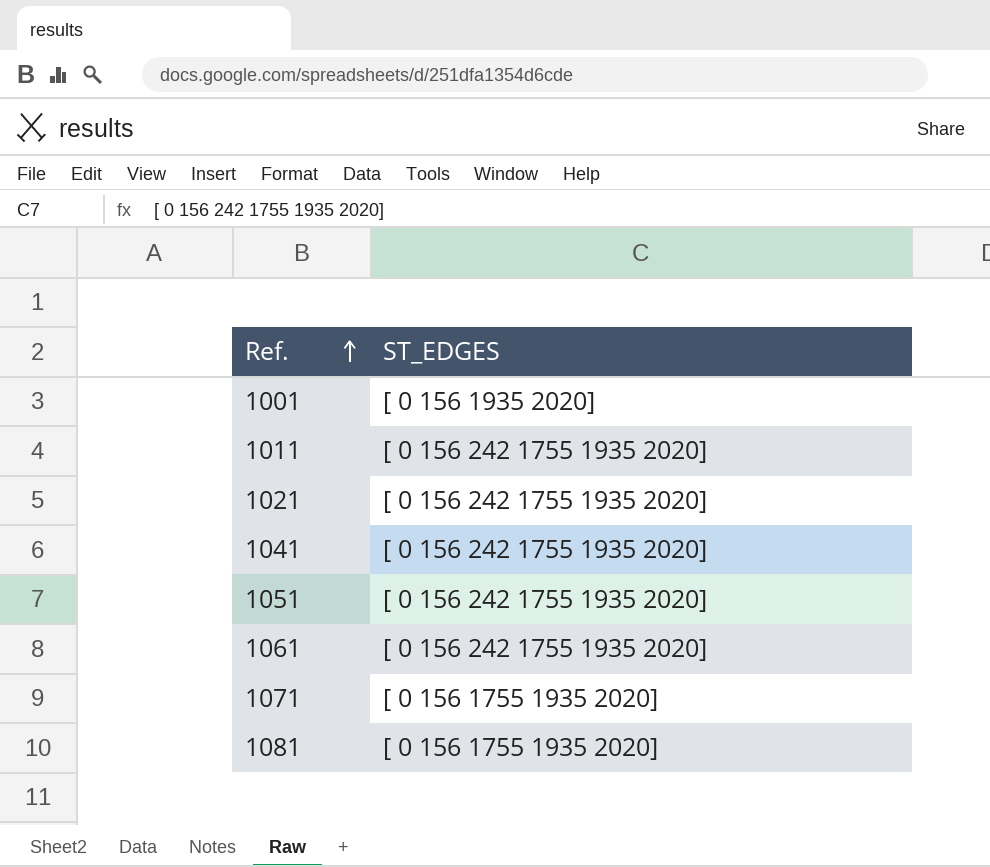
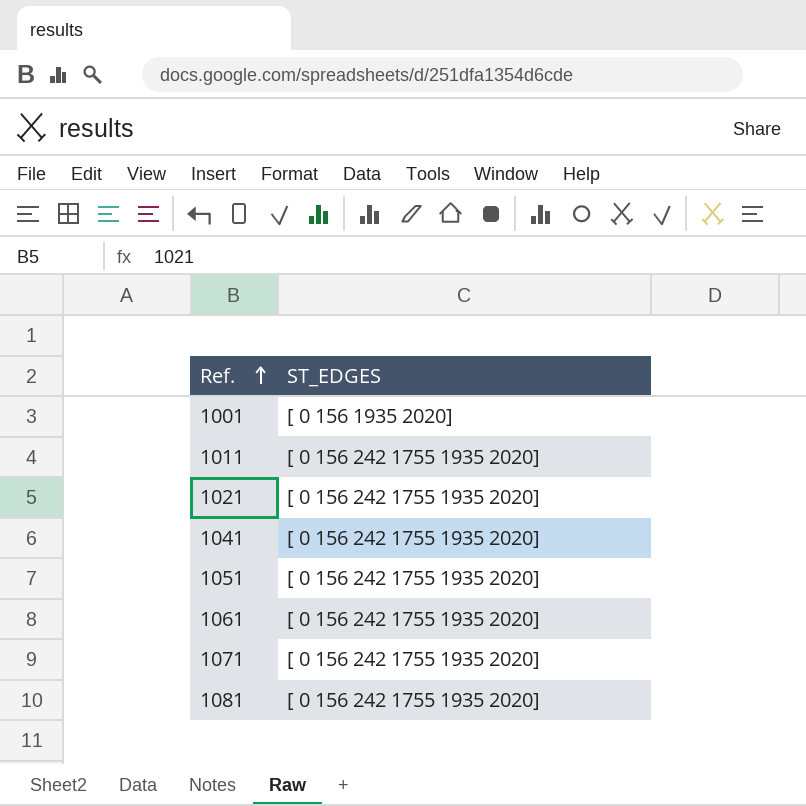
1071 | ST_EDGES: [ 0 156 1755 1935 2020] -> [ 0 156 242 1755 1935 2020]
1081 | ST_EDGES: [ 0 156 1755 1935 2020] -> [ 0 156 242 1755 1935 2020]

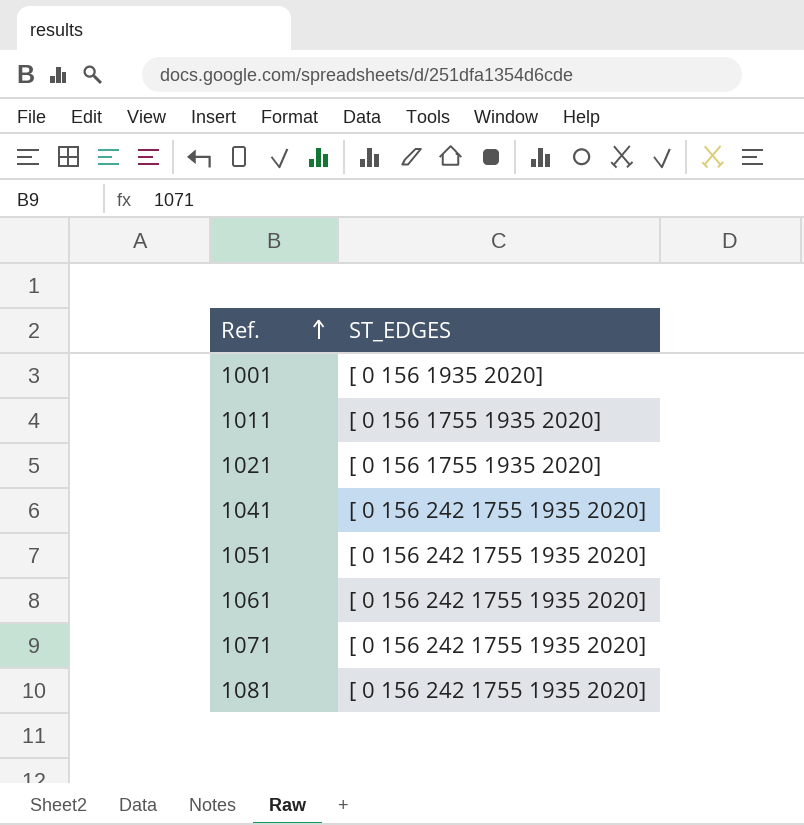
1011 | ST_EDGES: [ 0 156 242 1755 1935 2020] -> [ 0 156 1755 1935 2020]
1021 | ST_EDGES: [ 0 156 242 1755 1935 2020] -> [ 0 156 1755 1935 2020]

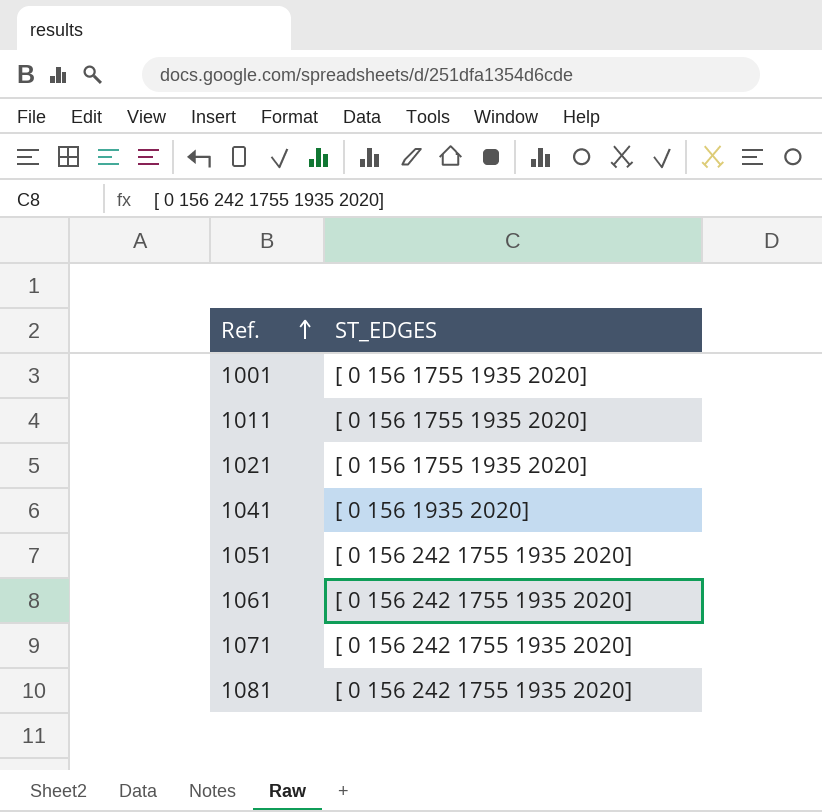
1001 | ST_EDGES: [ 0 156 1935 2020] -> [ 0 156 1755 1935 2020]
1041 | ST_EDGES: [ 0 156 242 1755 1935 2020] -> [ 0 156 1935 2020]

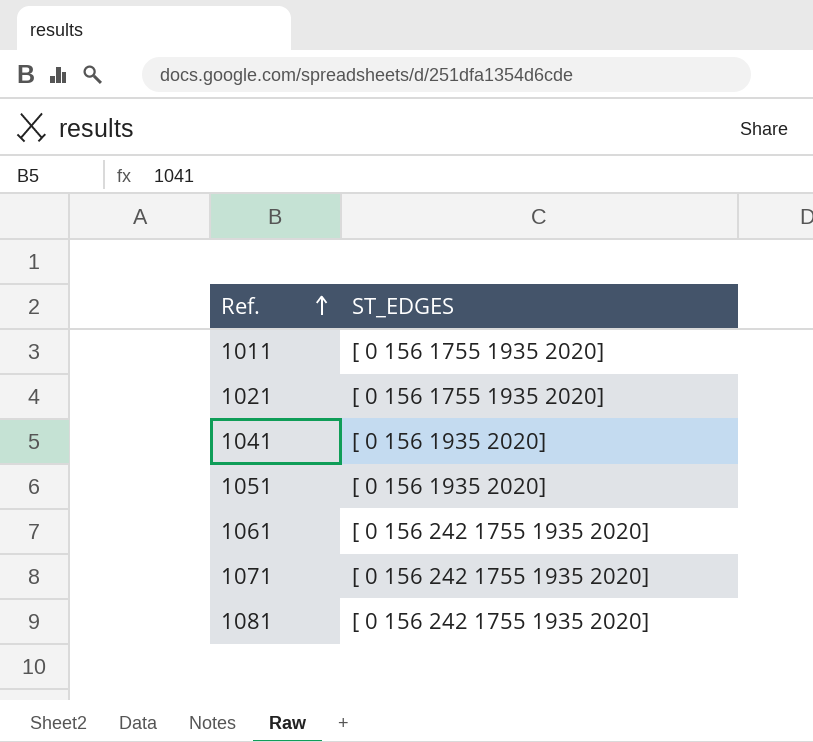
row 1001: [ 0 156 1755 1935 2020] -> none
1051 | ST_EDGES: [ 0 156 242 1755 1935 2020] -> [ 0 156 1935 2020]

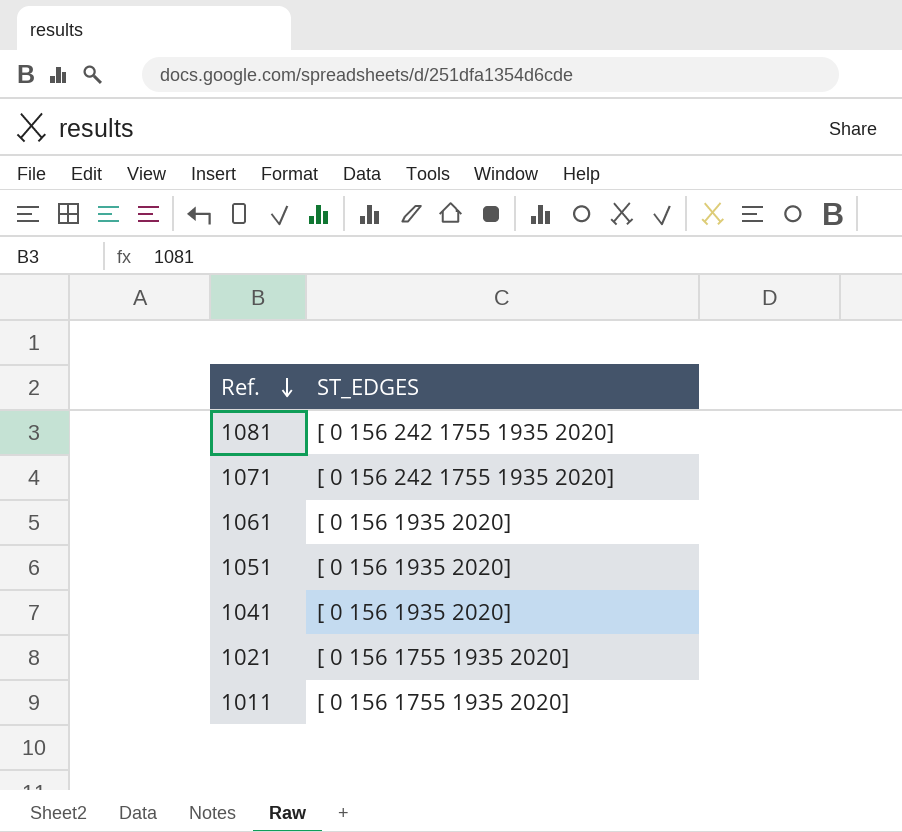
row order: Ref. ascending -> Ref. descending
1061 | ST_EDGES: [ 0 156 242 1755 1935 2020] -> [ 0 156 1935 2020]

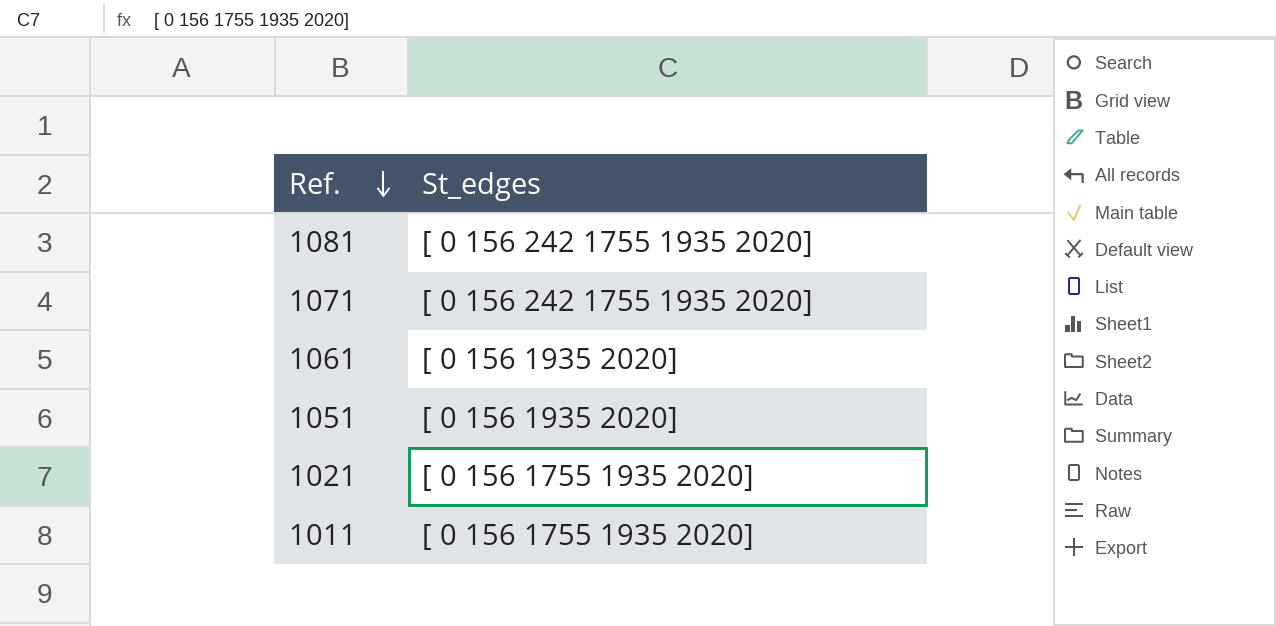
column name: ST_EDGES -> St_edges
row 1041: [ 0 156 1935 2020] -> none

